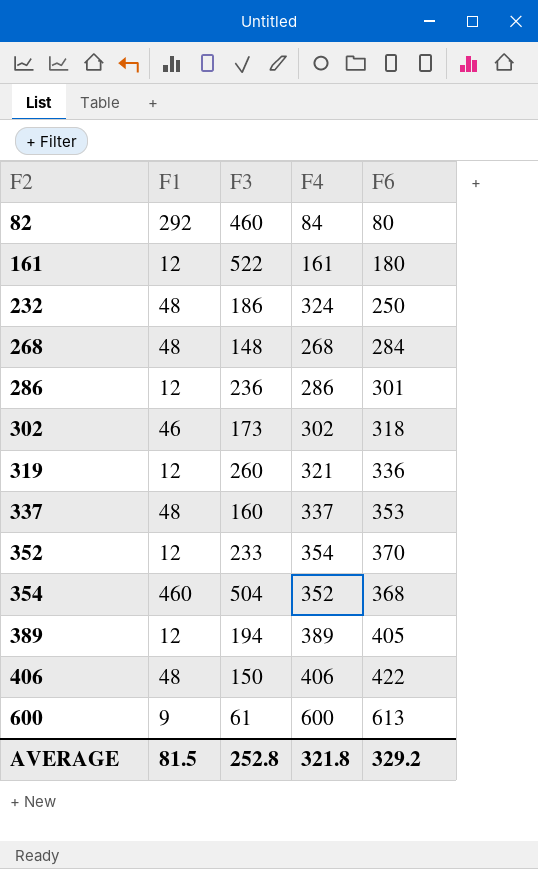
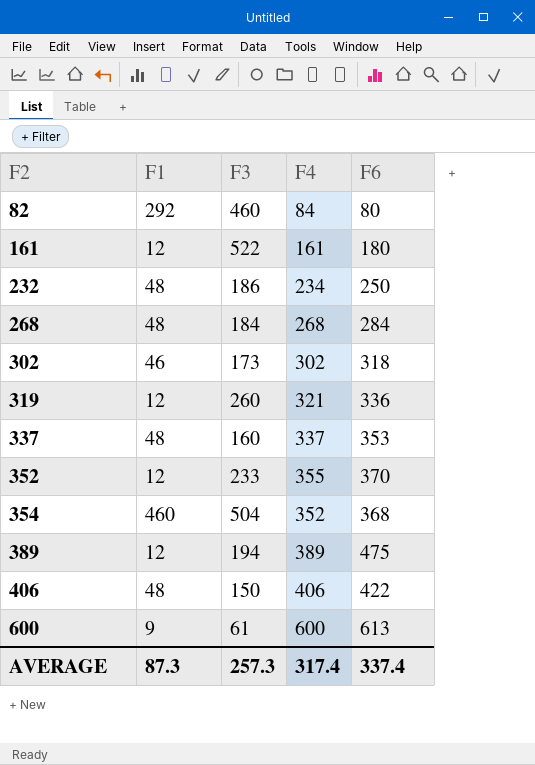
row 286: 12 | 236 | 286 | 301 -> none
232 | F4: 324 -> 234
268 | F3: 148 -> 184
352 | F4: 354 -> 355
389 | F6: 405 -> 475
AVERAGE | F1: 81.5 -> 87.3
AVERAGE | F3: 252.8 -> 257.3
AVERAGE | F4: 321.8 -> 317.4
AVERAGE | F6: 329.2 -> 337.4

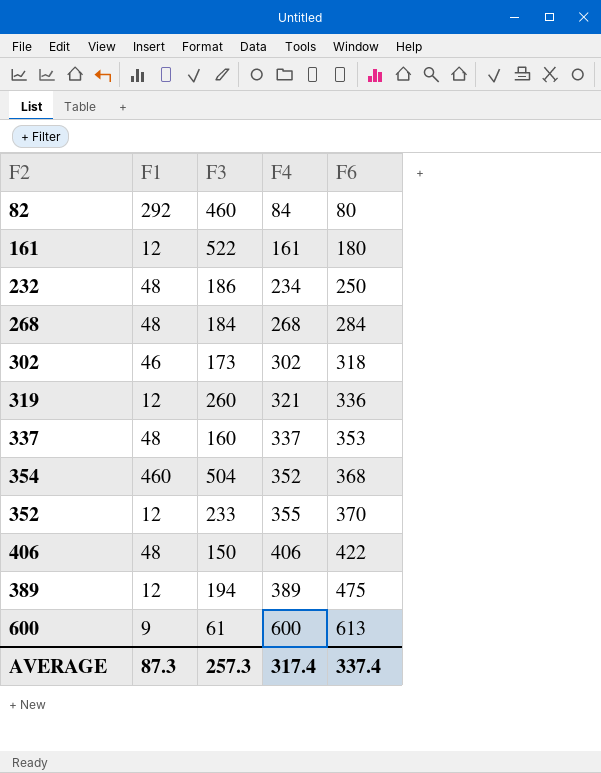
row order: F2 ascending -> F6 ascending

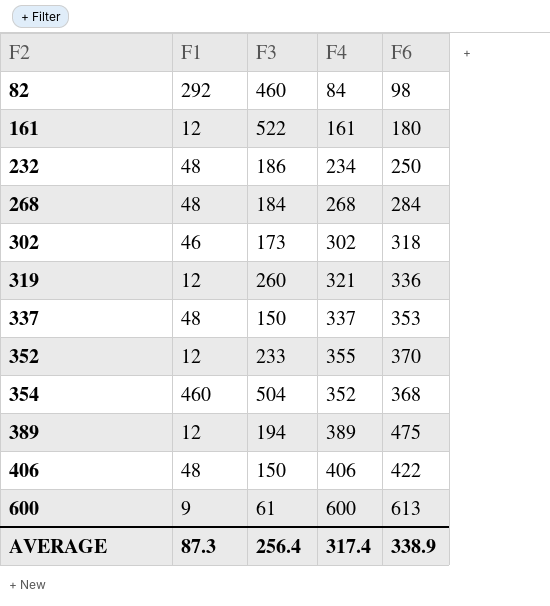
row order: F6 ascending -> F2 ascending
82 | F6: 80 -> 98
337 | F3: 160 -> 150
AVERAGE | F3: 257.3 -> 256.4
AVERAGE | F6: 337.4 -> 338.9

